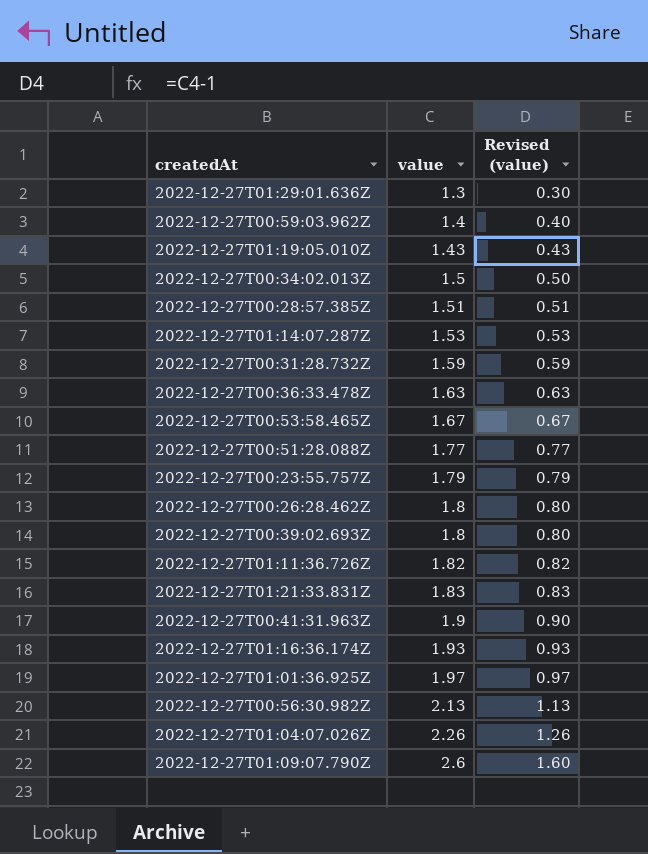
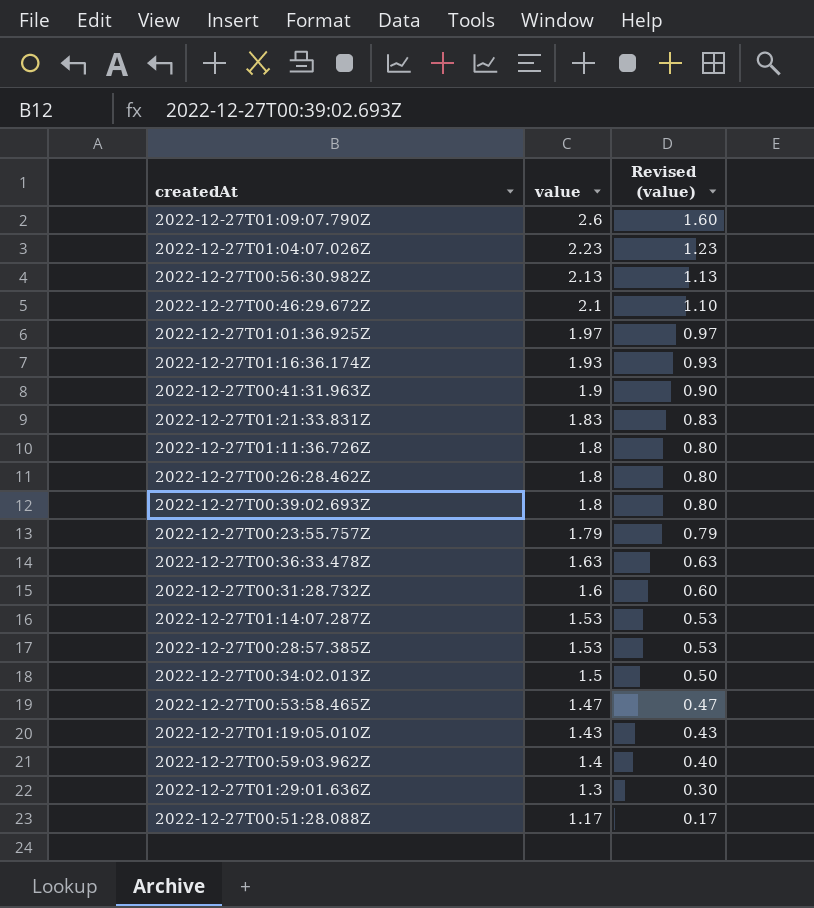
row order: value ascending -> value descending
2022-12-27T01:04:07.026Z | value: 2.26 -> 2.23
2022-12-27T01:04:07.026Z | Revised (value): 1.26 -> 1.23
row 2022-12-27T00:46:29.672Z: none -> 2.1 | 1.10
2022-12-27T01:11:36.726Z | value: 1.82 -> 1.8
2022-12-27T01:11:36.726Z | Revised (value): 0.82 -> 0.80
2022-12-27T00:31:28.732Z | value: 1.59 -> 1.6
2022-12-27T00:31:28.732Z | Revised (value): 0.59 -> 0.60
2022-12-27T00:28:57.385Z | value: 1.51 -> 1.53
2022-12-27T00:28:57.385Z | Revised (value): 0.51 -> 0.53
2022-12-27T00:53:58.465Z | value: 1.67 -> 1.47
2022-12-27T00:53:58.465Z | Revised (value): 0.67 -> 0.47
2022-12-27T00:51:28.088Z | value: 1.77 -> 1.17
2022-12-27T00:51:28.088Z | Revised (value): 0.77 -> 0.17

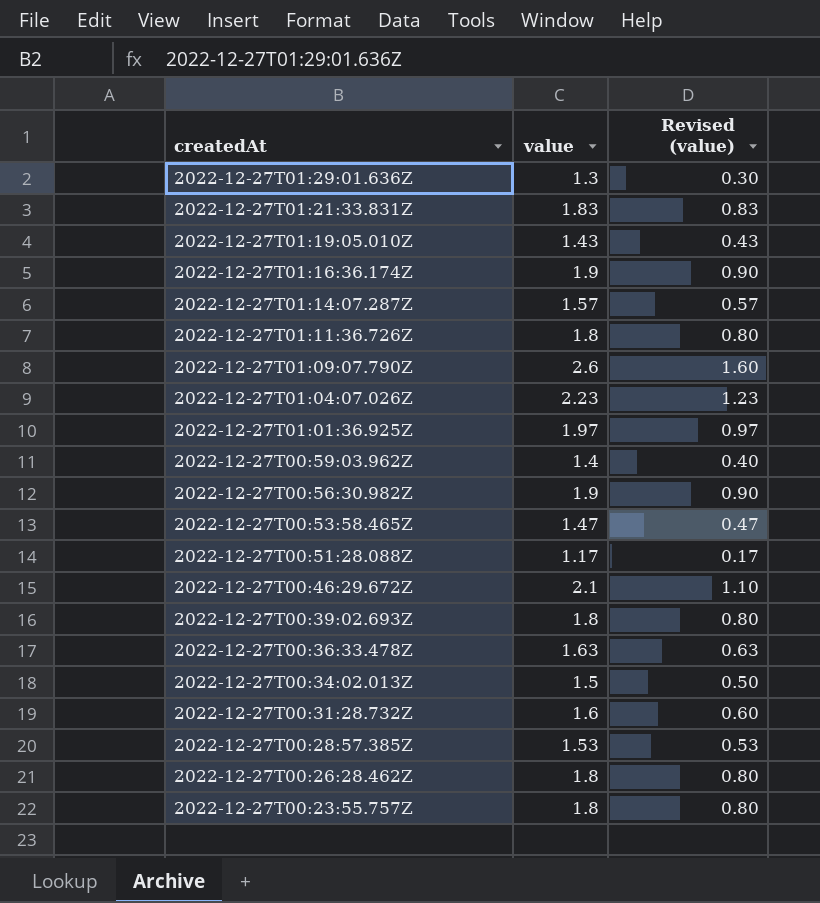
row order: value descending -> createdAt descending
row 2022-12-27T00:41:31.963Z: 1.9 | 0.90 -> none
2022-12-27T01:16:36.174Z | value: 1.93 -> 1.9
2022-12-27T01:16:36.174Z | Revised (value): 0.93 -> 0.90
2022-12-27T01:14:07.287Z | value: 1.53 -> 1.57
2022-12-27T01:14:07.287Z | Revised (value): 0.53 -> 0.57
2022-12-27T00:56:30.982Z | value: 2.13 -> 1.9
2022-12-27T00:56:30.982Z | Revised (value): 1.13 -> 0.90
2022-12-27T00:23:55.757Z | value: 1.79 -> 1.8
2022-12-27T00:23:55.757Z | Revised (value): 0.79 -> 0.80

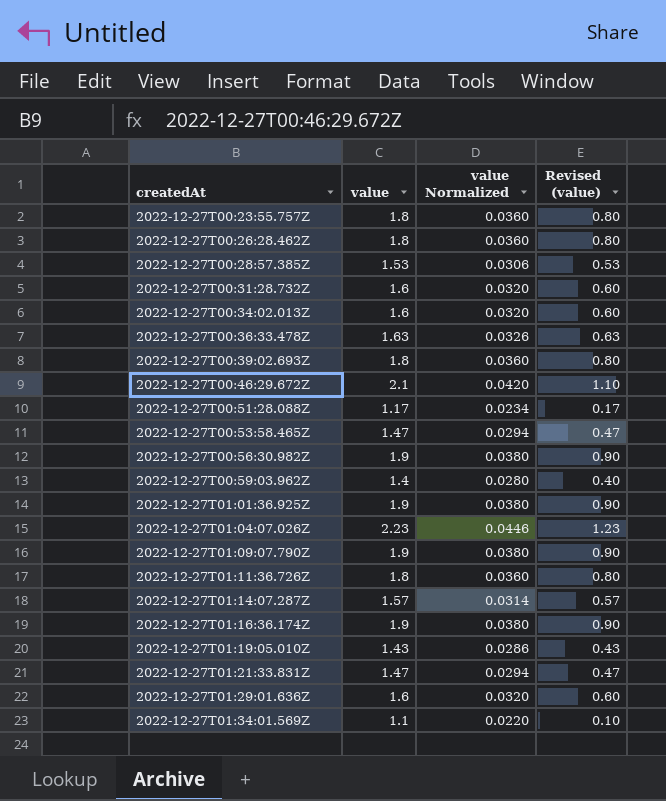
row order: createdAt descending -> createdAt ascending
column value Normalized | formula: none -> [value] * 0.02
2022-12-27T00:34:02.013Z | value: 1.5 -> 1.6
2022-12-27T00:34:02.013Z | Revised (value): 0.50 -> 0.60
2022-12-27T01:01:36.925Z | value: 1.97 -> 1.9
2022-12-27T01:01:36.925Z | Revised (value): 0.97 -> 0.90
2022-12-27T01:09:07.790Z | value: 2.6 -> 1.9
2022-12-27T01:09:07.790Z | Revised (value): 1.60 -> 0.90
2022-12-27T01:21:33.831Z | value: 1.83 -> 1.47
2022-12-27T01:21:33.831Z | Revised (value): 0.83 -> 0.47
2022-12-27T01:29:01.636Z | value: 1.3 -> 1.6
2022-12-27T01:29:01.636Z | Revised (value): 0.30 -> 0.60
row 2022-12-27T01:34:01.569Z: none -> 1.1 | 0.0220 | 0.10

